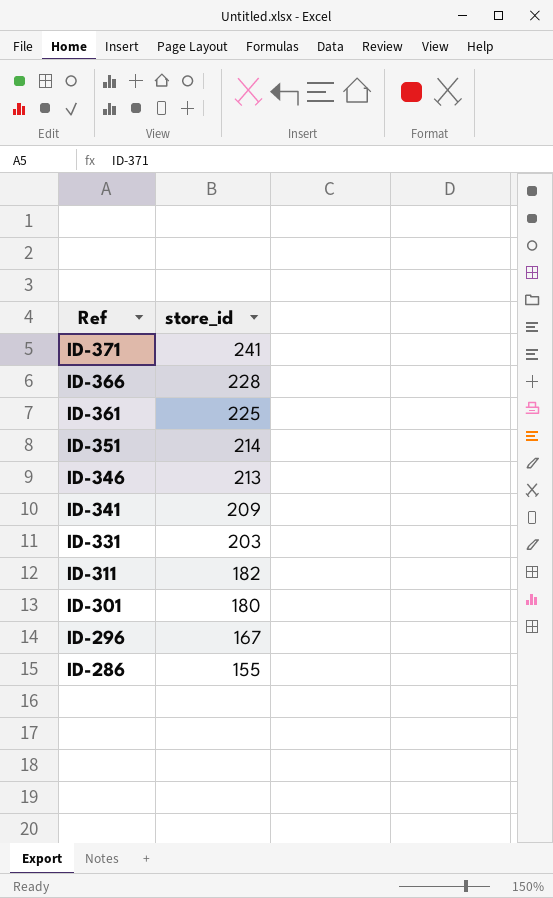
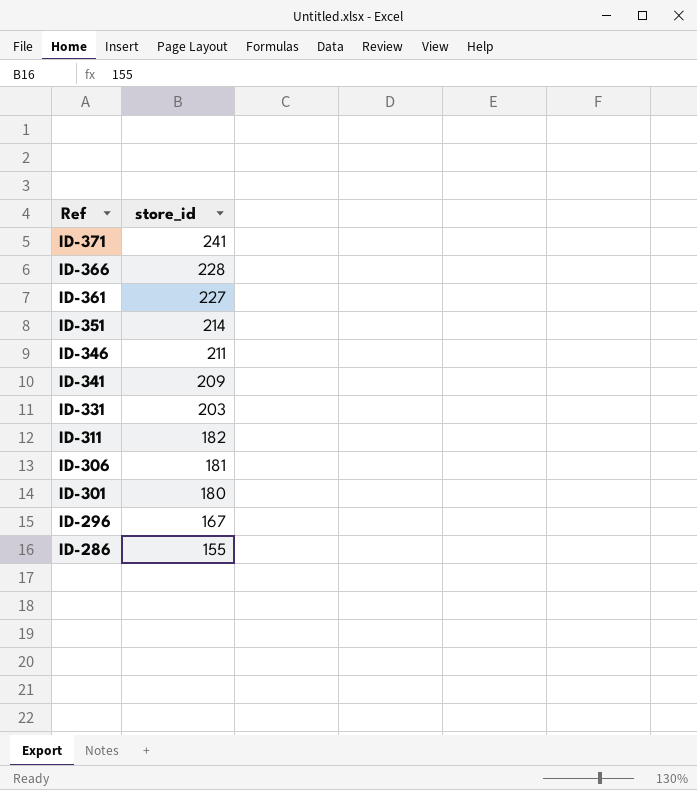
ID-361 | store_id: 225 -> 227
ID-346 | store_id: 213 -> 211
row ID-306: none -> 181

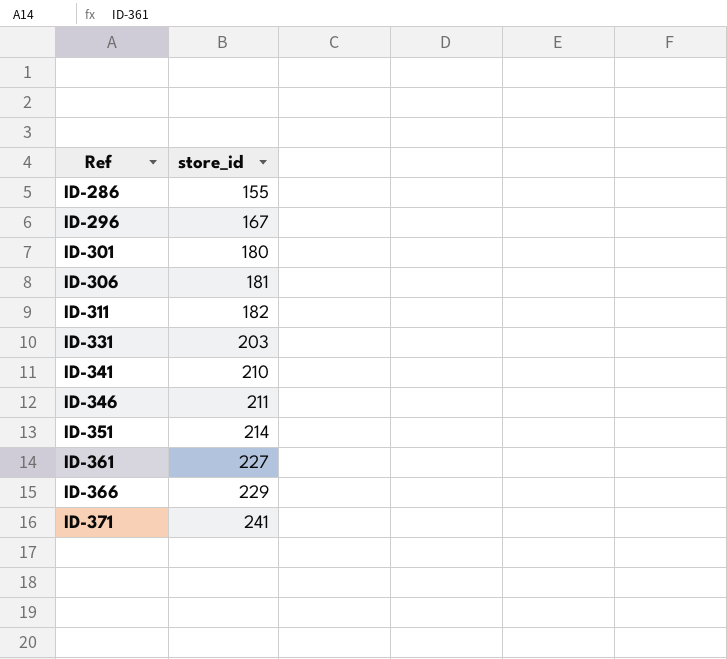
row order: Ref descending -> Ref ascending
ID-341 | store_id: 209 -> 210
ID-366 | store_id: 228 -> 229

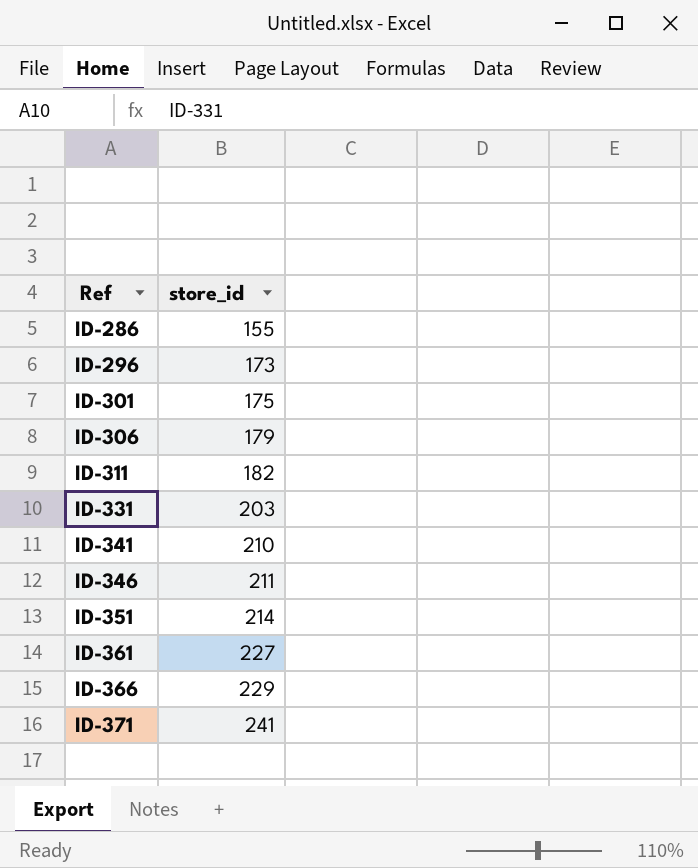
ID-296 | store_id: 167 -> 173
ID-301 | store_id: 180 -> 175
ID-306 | store_id: 181 -> 179

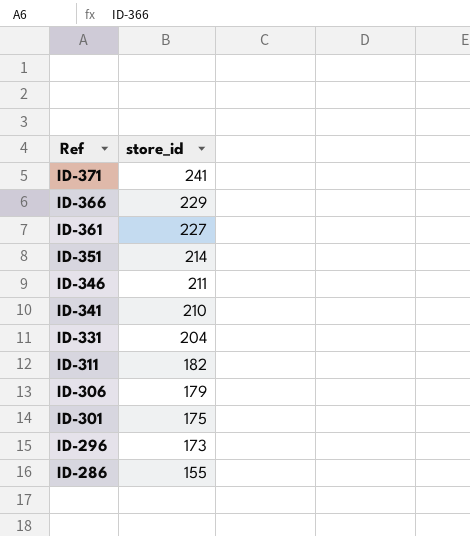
row order: Ref ascending -> Ref descending
ID-331 | store_id: 203 -> 204

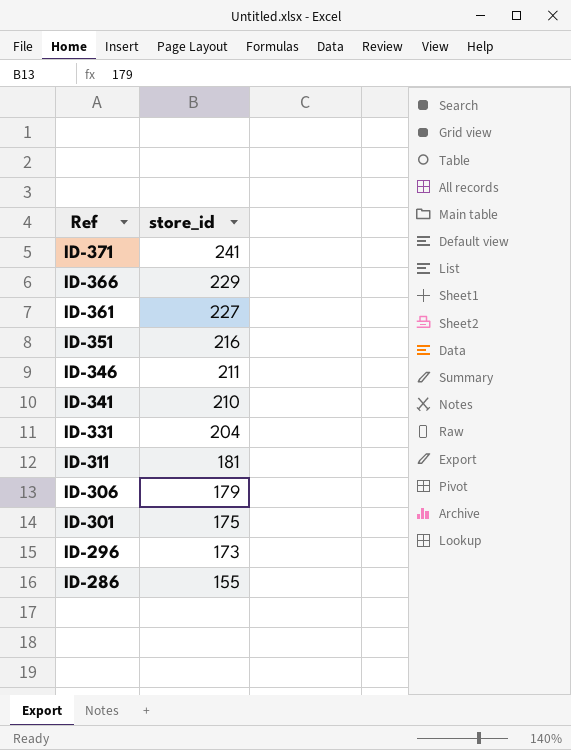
ID-351 | store_id: 214 -> 216
ID-311 | store_id: 182 -> 181

